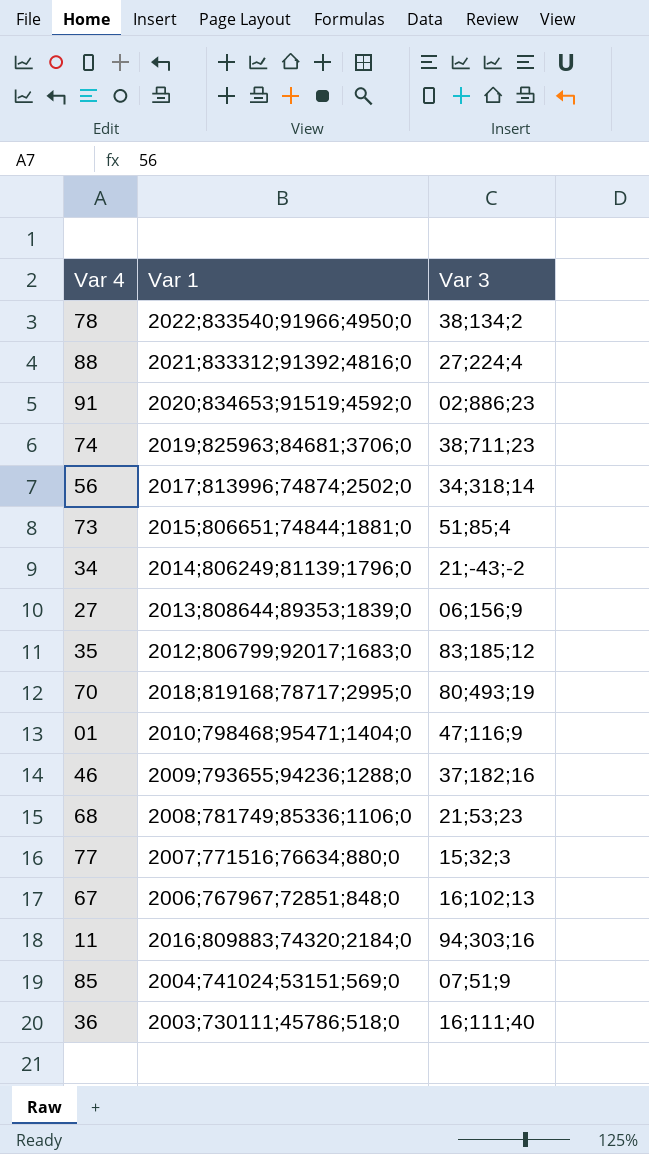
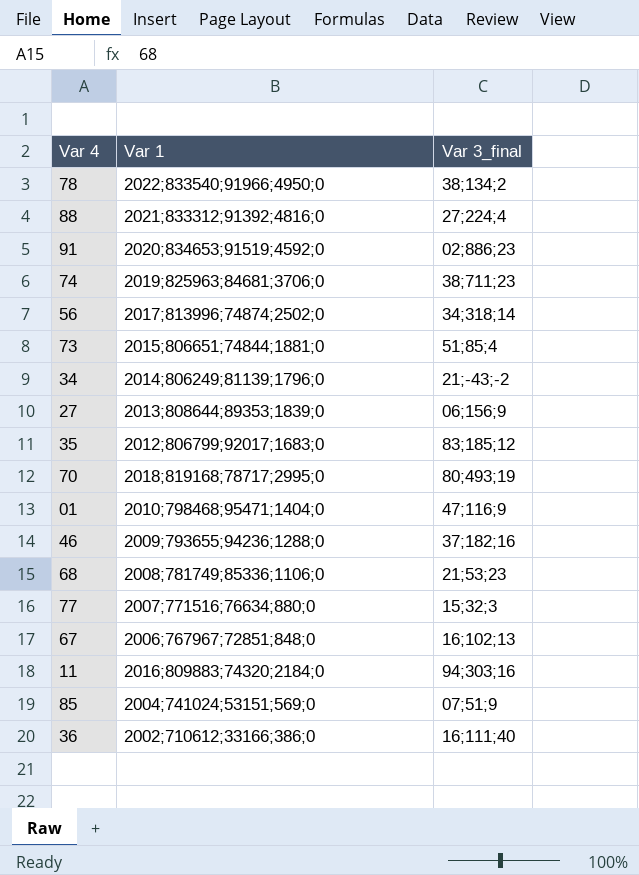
column name: Var 3 -> Var 3_final
36 | Var 1: 2003;730111;45786;518;0 -> 2002;710612;33166;386;0

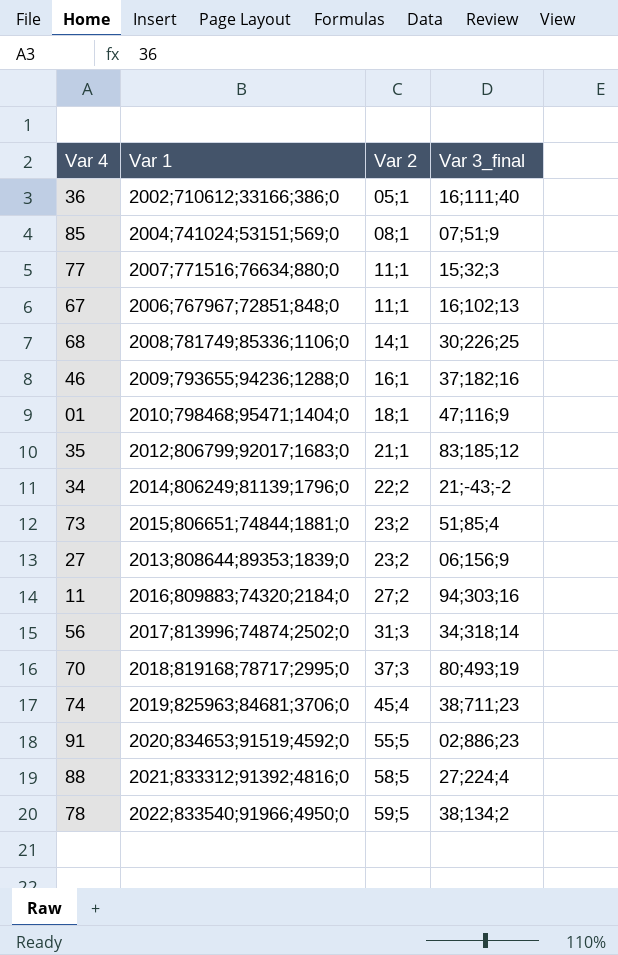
row order: none -> Var 2 ascending
column Var 2 | position: none -> 3
68 | Var 3_final: 21;53;23 -> 30;226;25

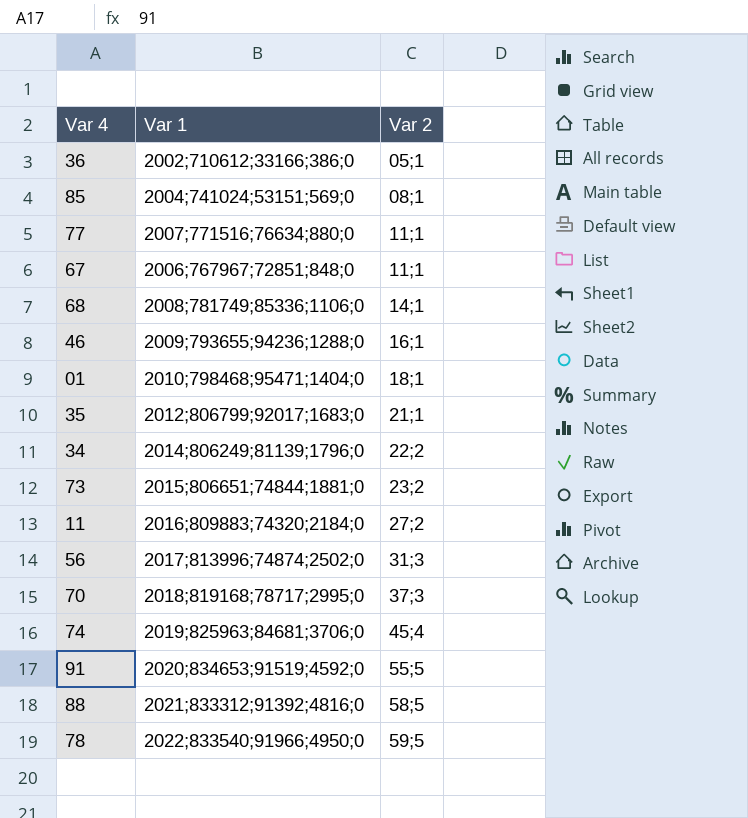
column Var 3_final | position: 4 -> none
row 27: 2013;808644;89353;1839;0 | 23;2 | 06;156;9 -> none

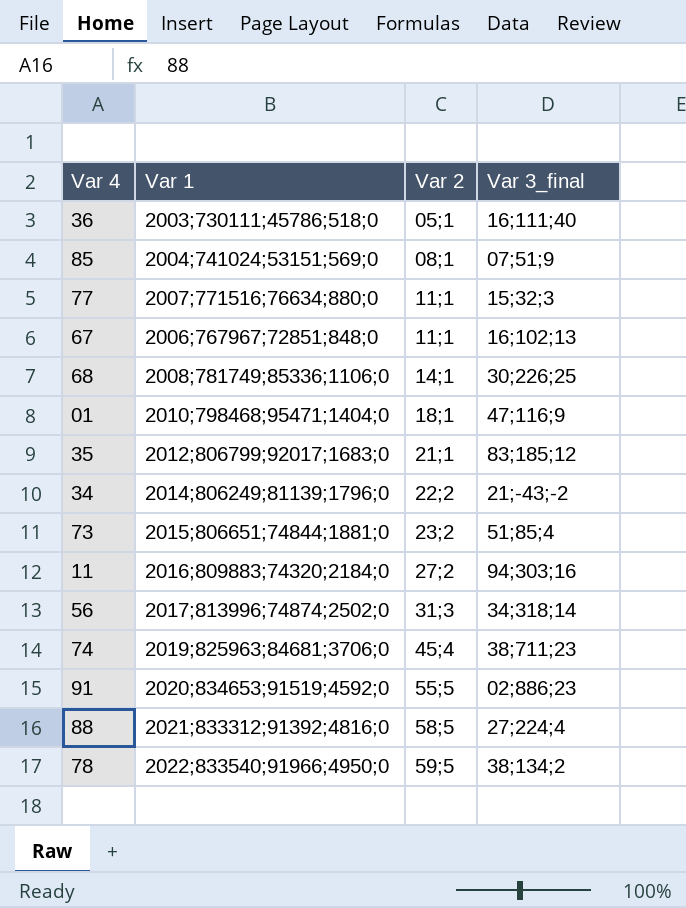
column Var 3_final | position: none -> 4
row 46: 2009;793655;94236;1288;0 | 16;1 -> none
row 70: 2018;819168;78717;2995;0 | 37;3 -> none
36 | Var 1: 2002;710612;33166;386;0 -> 2003;730111;45786;518;0

